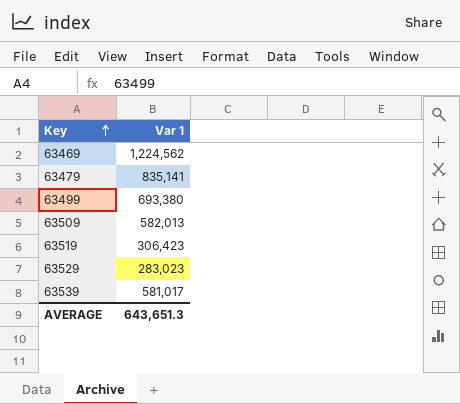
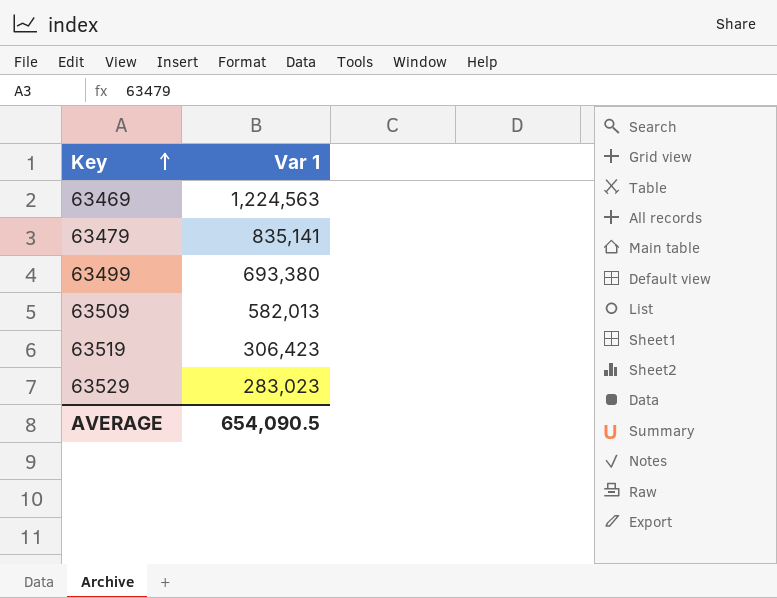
row 63539: 581,017 -> none
63469 | Var 1: 1,224,562 -> 1,224,563
AVERAGE | Var 1: 643,651.3 -> 654,090.5

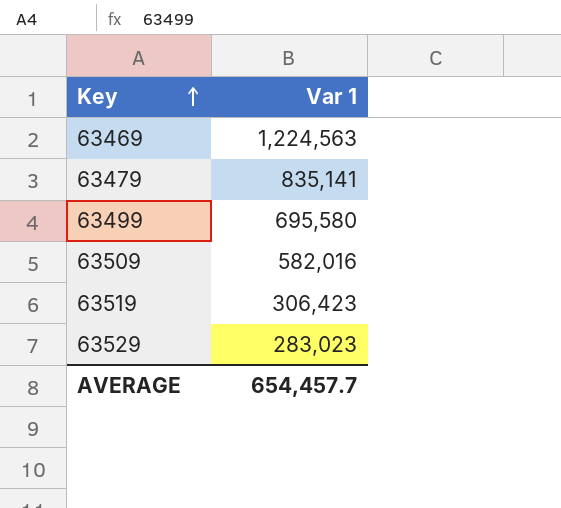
63499 | Var 1: 693,380 -> 695,580
63509 | Var 1: 582,013 -> 582,016
AVERAGE | Var 1: 654,090.5 -> 654,457.7

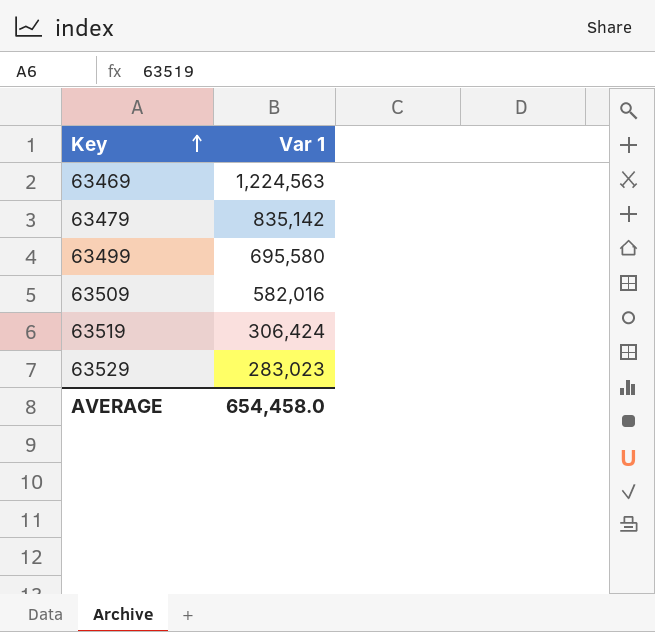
63479 | Var 1: 835,141 -> 835,142
63519 | Var 1: 306,423 -> 306,424
AVERAGE | Var 1: 654,457.7 -> 654,458.0

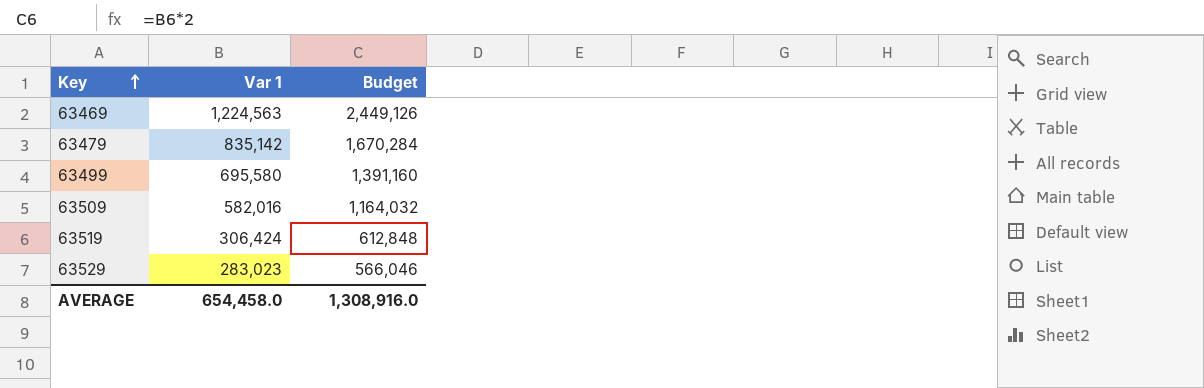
column Budget | formula: none -> [Var 1] * 2

